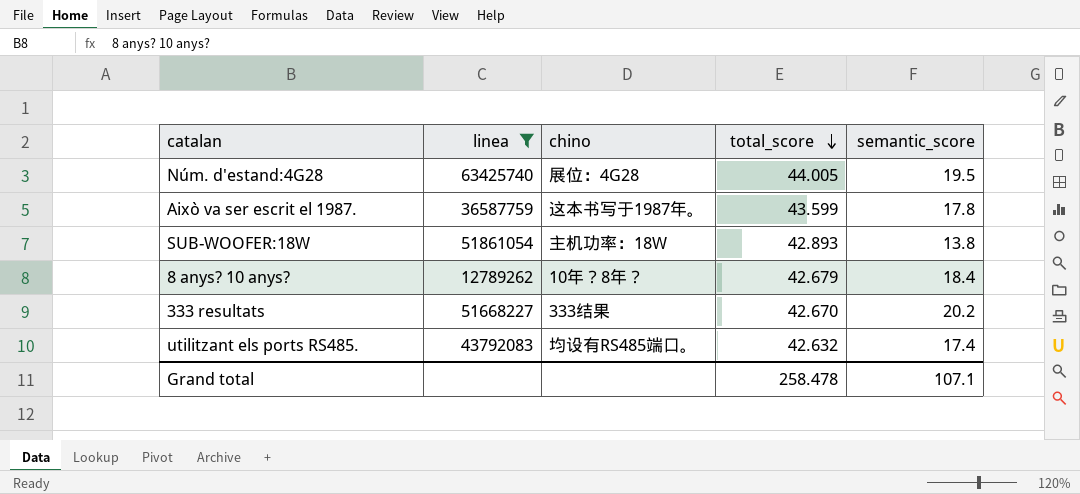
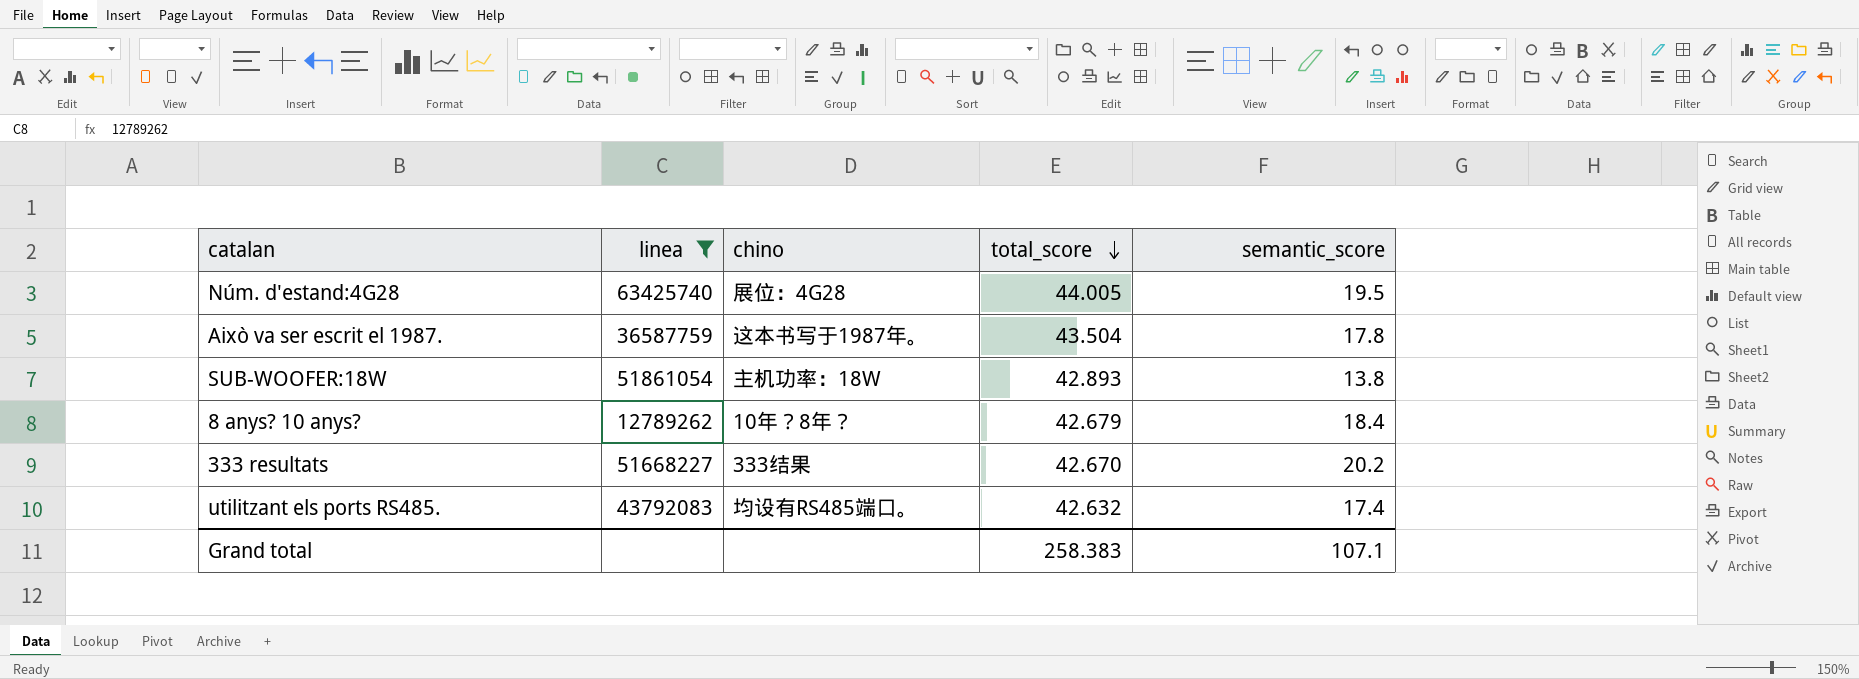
Això va ser escrit el 1987. | total_score: 43.599 -> 43.504
Grand total | total_score: 258.478 -> 258.383

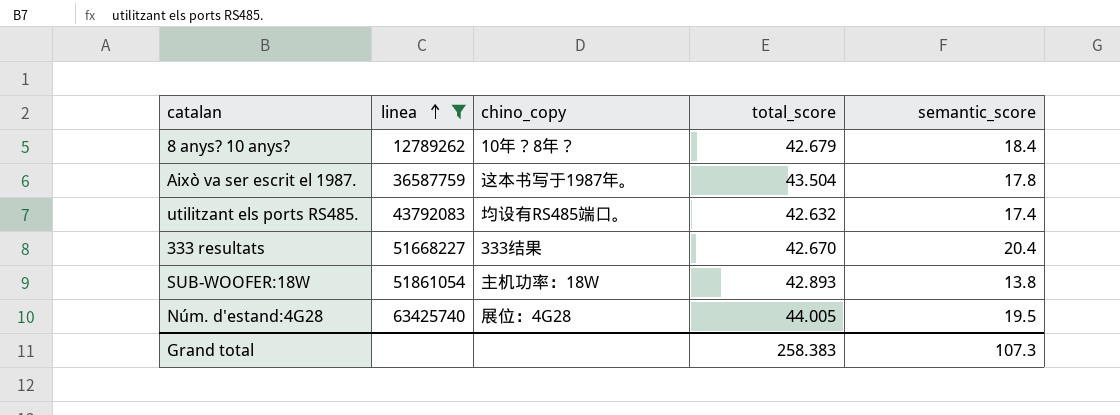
row order: total_score descending -> linea ascending
column name: chino -> chino_copy
333 resultats | semantic_score: 20.2 -> 20.4
Grand total | semantic_score: 107.1 -> 107.3

